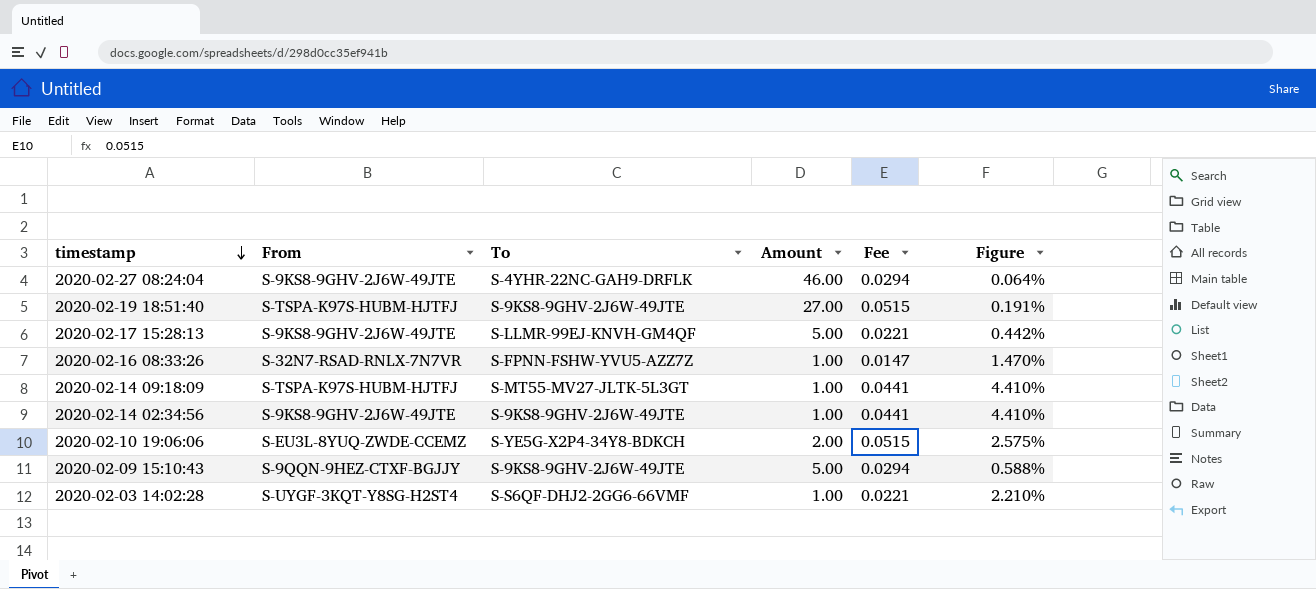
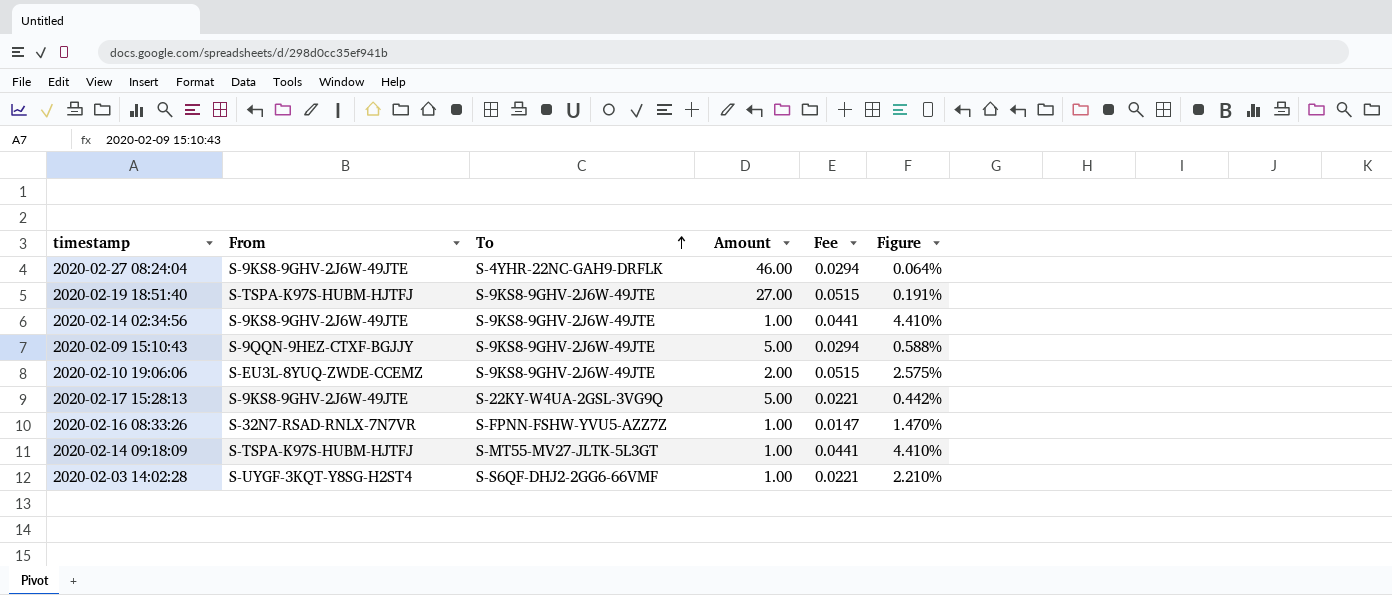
row order: timestamp descending -> To ascending
2020-02-10 19:06:06 | To: S-YE5G-X2P4-34Y8-BDKCH -> S-9KS8-9GHV-2J6W-49JTE
2020-02-17 15:28:13 | To: S-LLMR-99EJ-KNVH-GM4QF -> S-22KY-W4UA-2GSL-3VG9Q

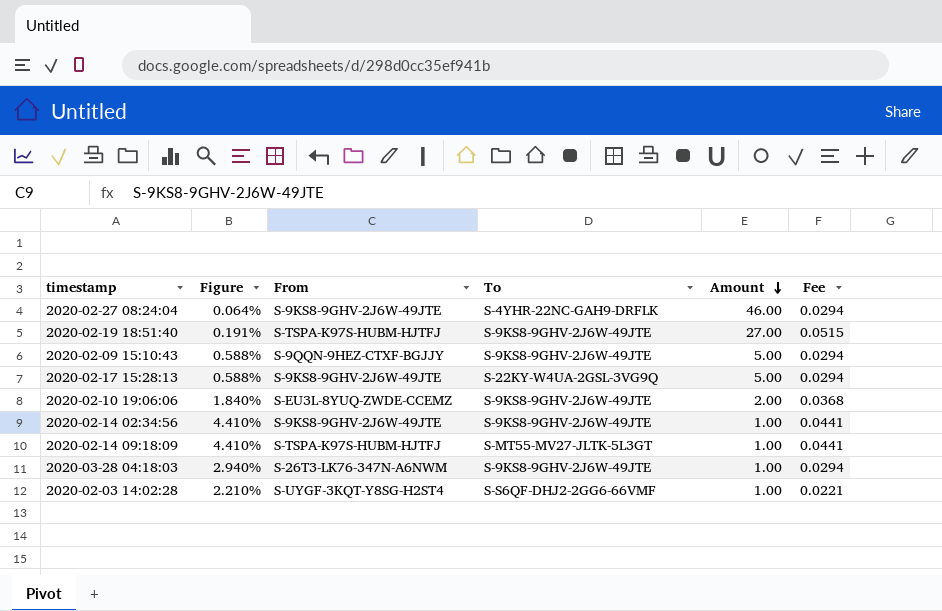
row order: To ascending -> Amount descending
column Figure | position: 6 -> 2
row 2020-02-16 08:33:26: S-32N7-RSAD-RNLX-7N7VR | S-FPNN-FSHW-YVU5-AZZ7Z | 1.00 | 0.0147 | 1.470% -> none
2020-02-17 15:28:13 | Figure: 0.442% -> 0.588%
2020-02-17 15:28:13 | Fee: 0.0221 -> 0.0294
2020-02-10 19:06:06 | Figure: 2.575% -> 1.840%
2020-02-10 19:06:06 | Fee: 0.0515 -> 0.0368
row 2020-03-28 04:18:03: none -> 2.940% | S-26T3-LK76-347N-A6NWM | S-9KS8-9GHV-2J6W-49JTE | 1.00 | 0.0294

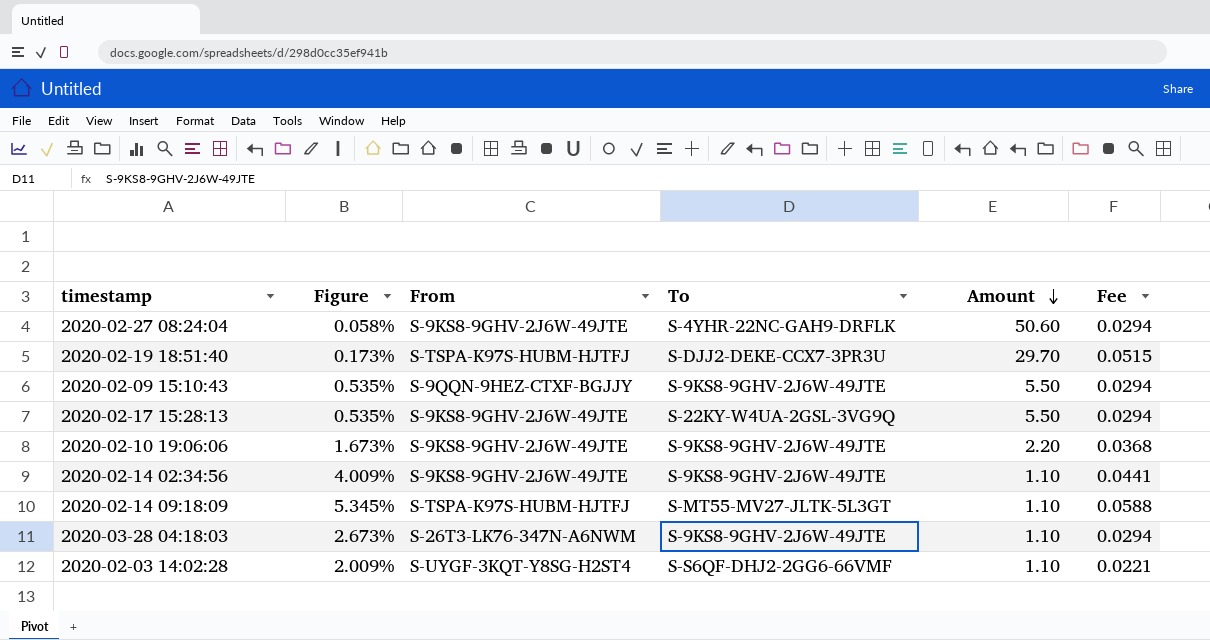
2020-02-27 08:24:04 | Figure: 0.064% -> 0.058%
2020-02-27 08:24:04 | Amount: 46.00 -> 50.60
2020-02-19 18:51:40 | Figure: 0.191% -> 0.173%
2020-02-19 18:51:40 | To: S-9KS8-9GHV-2J6W-49JTE -> S-DJJ2-DEKE-CCX7-3PR3U
2020-02-19 18:51:40 | Amount: 27.00 -> 29.70
2020-02-09 15:10:43 | Figure: 0.588% -> 0.535%
2020-02-09 15:10:43 | Amount: 5.00 -> 5.50
2020-02-17 15:28:13 | Figure: 0.588% -> 0.535%
2020-02-17 15:28:13 | Amount: 5.00 -> 5.50
2020-02-10 19:06:06 | Figure: 1.840% -> 1.673%
2020-02-10 19:06:06 | From: S-EU3L-8YUQ-ZWDE-CCEMZ -> S-9KS8-9GHV-2J6W-49JTE
2020-02-10 19:06:06 | Amount: 2.00 -> 2.20
2020-02-14 02:34:56 | Figure: 4.410% -> 4.009%
2020-02-14 02:34:56 | Amount: 1.00 -> 1.10
2020-02-14 09:18:09 | Figure: 4.410% -> 5.345%
2020-02-14 09:18:09 | Amount: 1.00 -> 1.10
2020-02-14 09:18:09 | Fee: 0.0441 -> 0.0588
2020-03-28 04:18:03 | Figure: 2.940% -> 2.673%
2020-03-28 04:18:03 | Amount: 1.00 -> 1.10
2020-02-03 14:02:28 | Figure: 2.210% -> 2.009%
2020-02-03 14:02:28 | Amount: 1.00 -> 1.10

